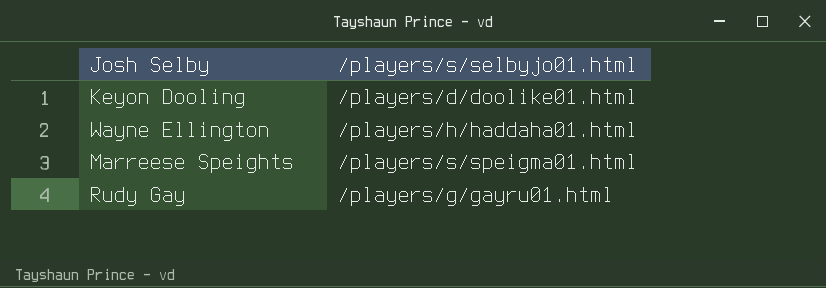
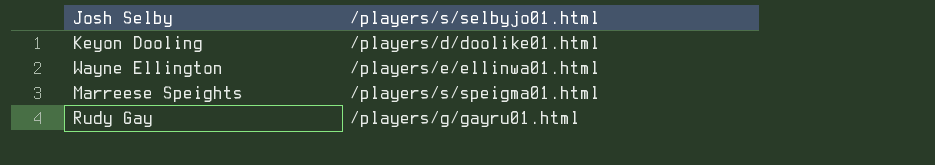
Wayne Ellington | /players/s/selbyjo01.html: /players/h/haddaha01.html -> /players/e/ellinwa01.html

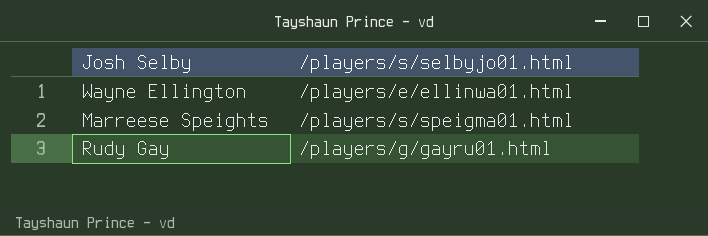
row Keyon Dooling: /players/d/doolike01.html -> none

